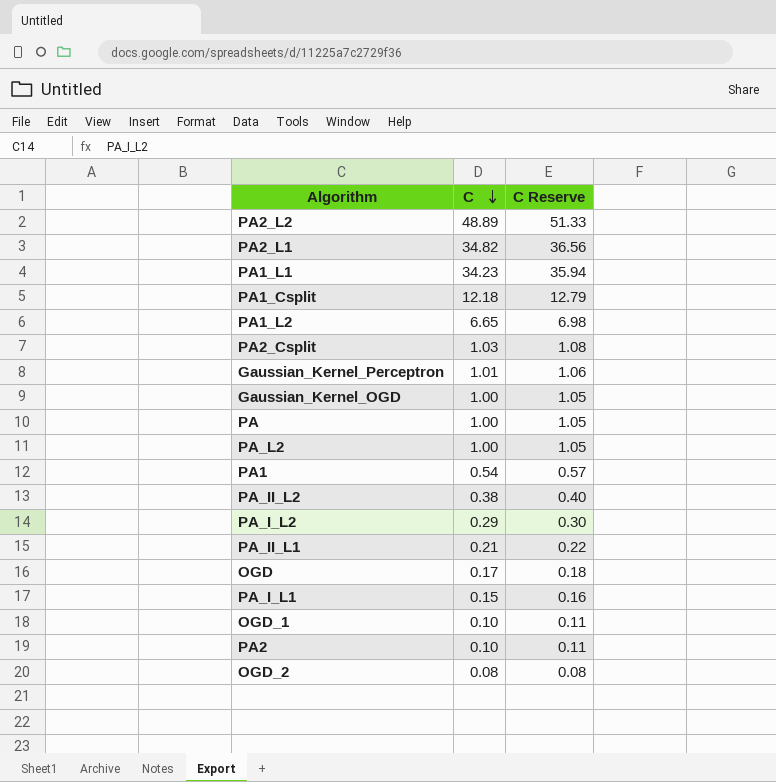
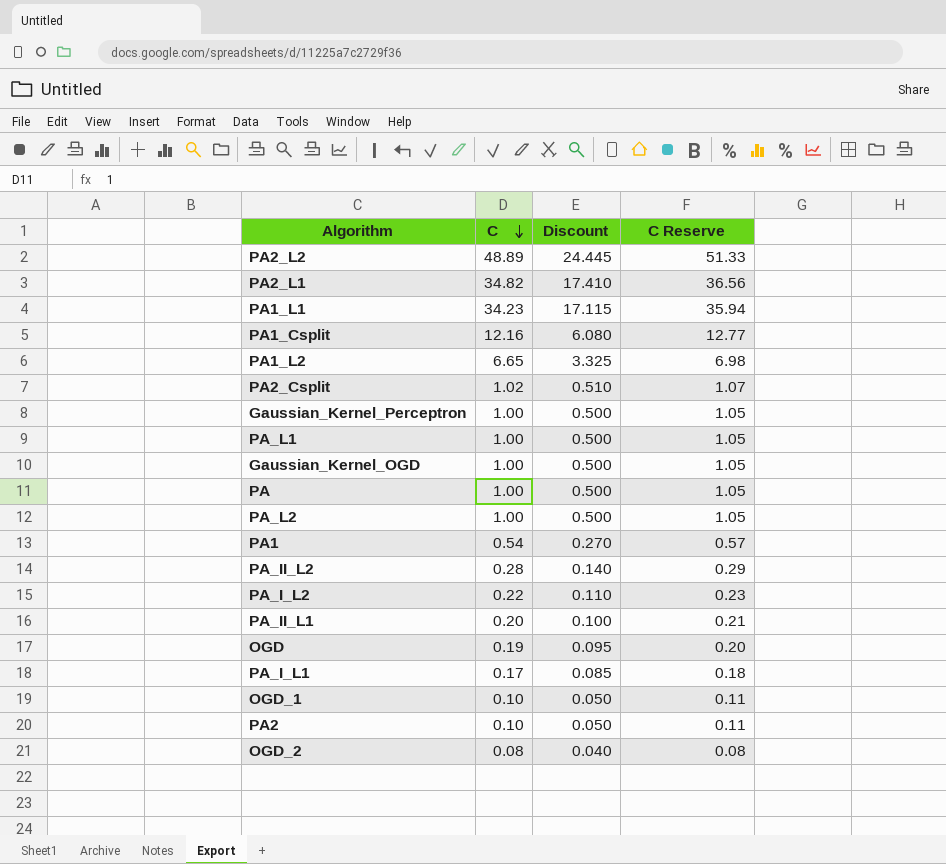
column Discount | formula: none -> [C] * 0.5
PA1_Csplit | C: 12.18 -> 12.16
PA1_Csplit | C Reserve: 12.79 -> 12.77
PA2_Csplit | C: 1.03 -> 1.02
PA2_Csplit | C Reserve: 1.08 -> 1.07
Gaussian_Kernel_Perceptron | C: 1.01 -> 1.00
Gaussian_Kernel_Perceptron | C Reserve: 1.06 -> 1.05
row PA_L1: none -> 1.00 | 0.500 | 1.05
PA_II_L2 | C: 0.38 -> 0.28
PA_II_L2 | C Reserve: 0.40 -> 0.29
PA_I_L2 | C: 0.29 -> 0.22
PA_I_L2 | C Reserve: 0.30 -> 0.23
PA_II_L1 | C: 0.21 -> 0.20
PA_II_L1 | C Reserve: 0.22 -> 0.21
OGD | C: 0.17 -> 0.19
OGD | C Reserve: 0.18 -> 0.20
PA_I_L1 | C: 0.15 -> 0.17
PA_I_L1 | C Reserve: 0.16 -> 0.18

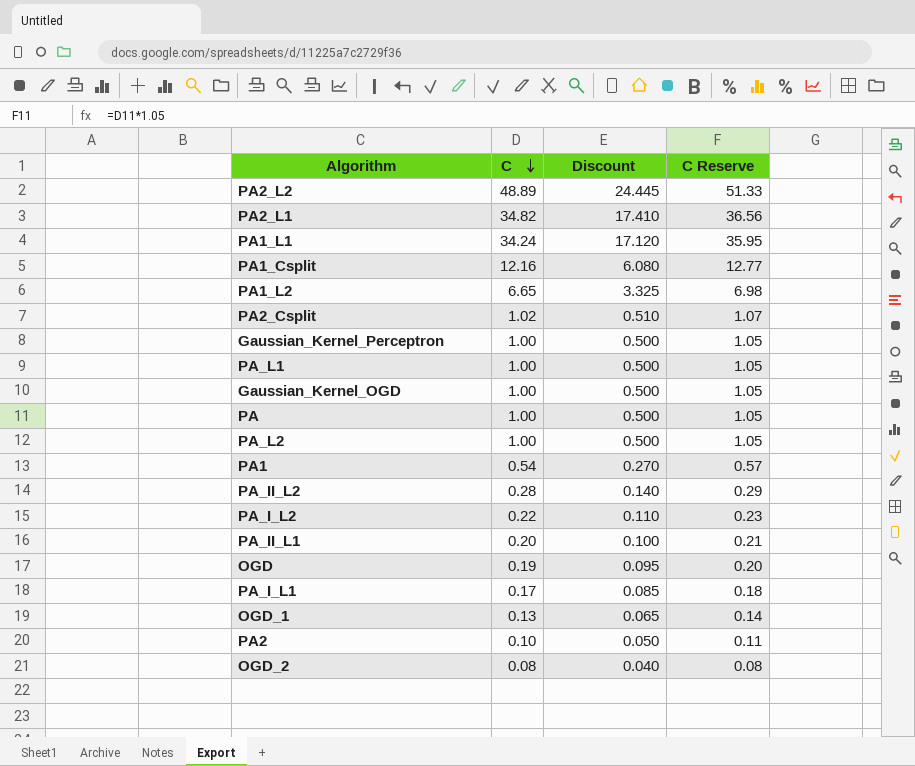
PA1_L1 | C: 34.23 -> 34.24
PA1_L1 | Discount: 17.115 -> 17.120
PA1_L1 | C Reserve: 35.94 -> 35.95
OGD_1 | C: 0.10 -> 0.13
OGD_1 | Discount: 0.050 -> 0.065
OGD_1 | C Reserve: 0.11 -> 0.14

